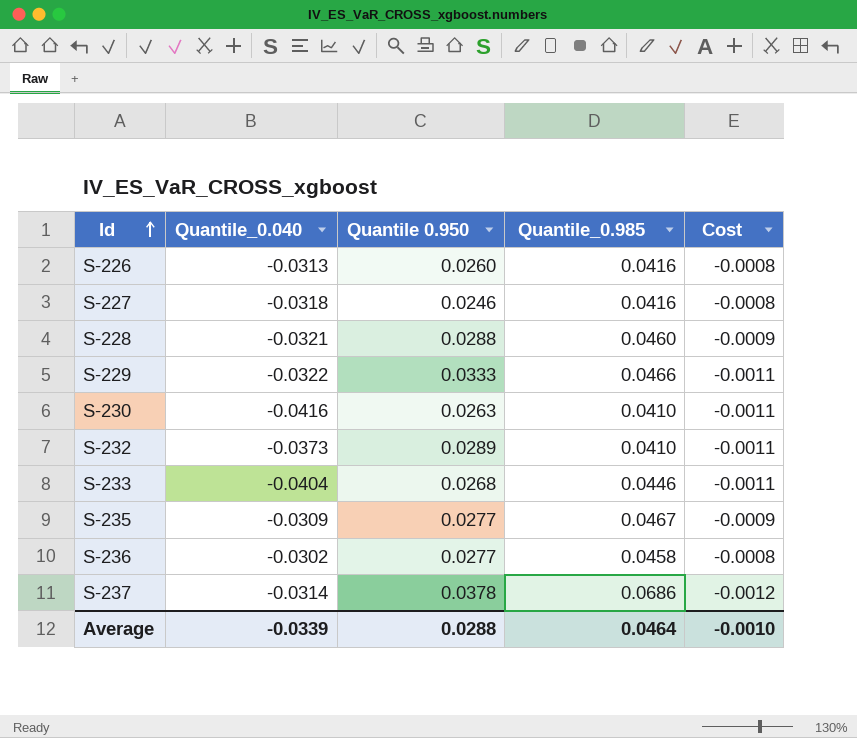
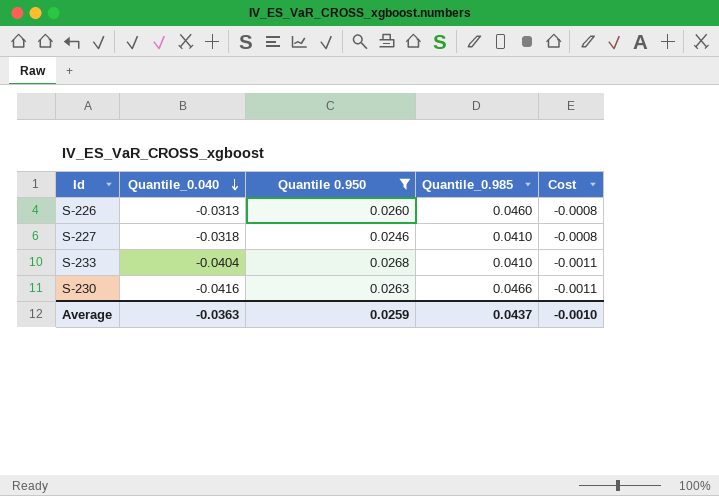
filter: none -> Quantile 0.950 <= 0.0268
row order: Id ascending -> Quantile_0.040 descending
S-226 | Quantile_0.985: 0.0416 -> 0.0460
S-227 | Quantile_0.985: 0.0416 -> 0.0410
S-233 | Quantile_0.985: 0.0446 -> 0.0410
S-230 | Quantile_0.985: 0.0410 -> 0.0466
Average | Quantile_0.040: -0.0339 -> -0.0363
Average | Quantile 0.950: 0.0288 -> 0.0259
Average | Quantile_0.985: 0.0464 -> 0.0437

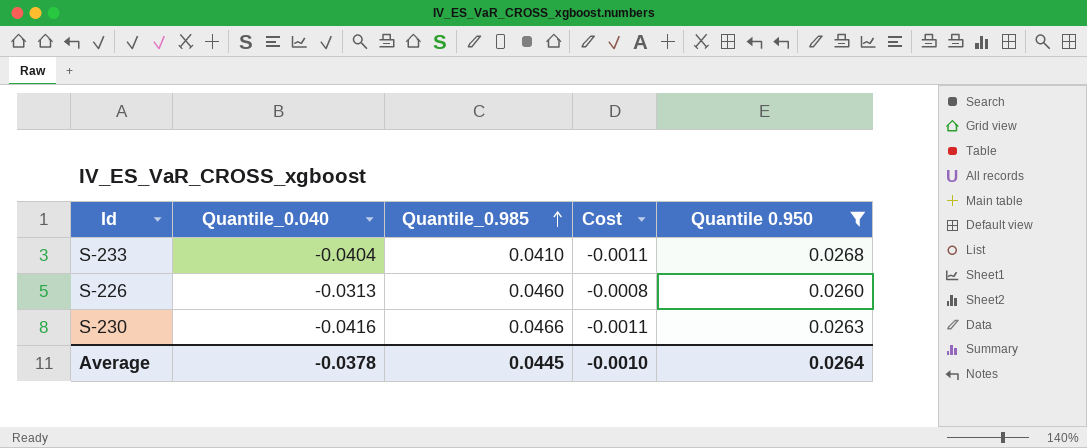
row order: Quantile_0.040 descending -> Quantile_0.985 ascending
column Quantile 0.950 | position: 3 -> 5
row S-227: -0.0318 | 0.0246 | 0.0410 | -0.0008 -> none
Average | Quantile_0.040: -0.0363 -> -0.0378
Average | Quantile_0.985: 0.0437 -> 0.0445
Average | Quantile 0.950: 0.0259 -> 0.0264

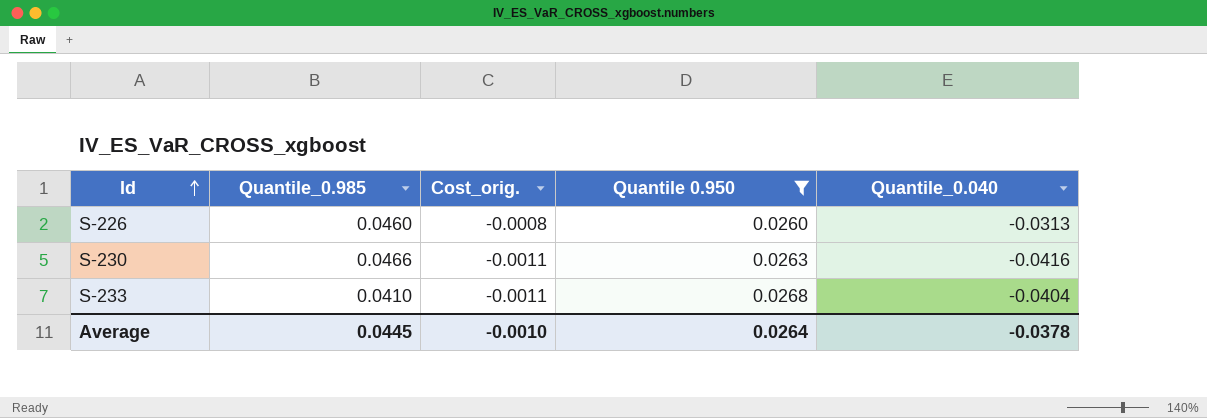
row order: Quantile_0.985 ascending -> Id ascending
column name: Cost -> Cost_orig.
column Quantile_0.040 | position: 2 -> 5

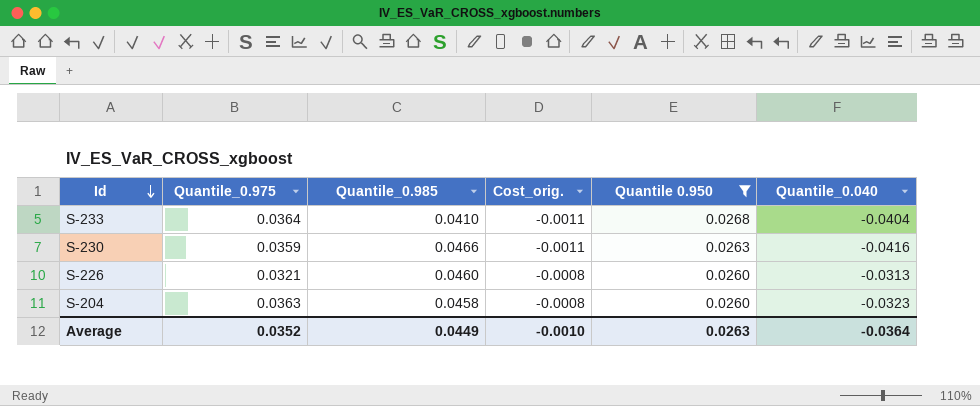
row order: Id ascending -> Id descending
column Quantile_0.975 | position: none -> 2
row S-204: none -> 0.0363 | 0.0458 | -0.0008 | 0.0260 | -0.0323
Average | Quantile_0.985: 0.0445 -> 0.0449
Average | Quantile 0.950: 0.0264 -> 0.0263
Average | Quantile_0.040: -0.0378 -> -0.0364

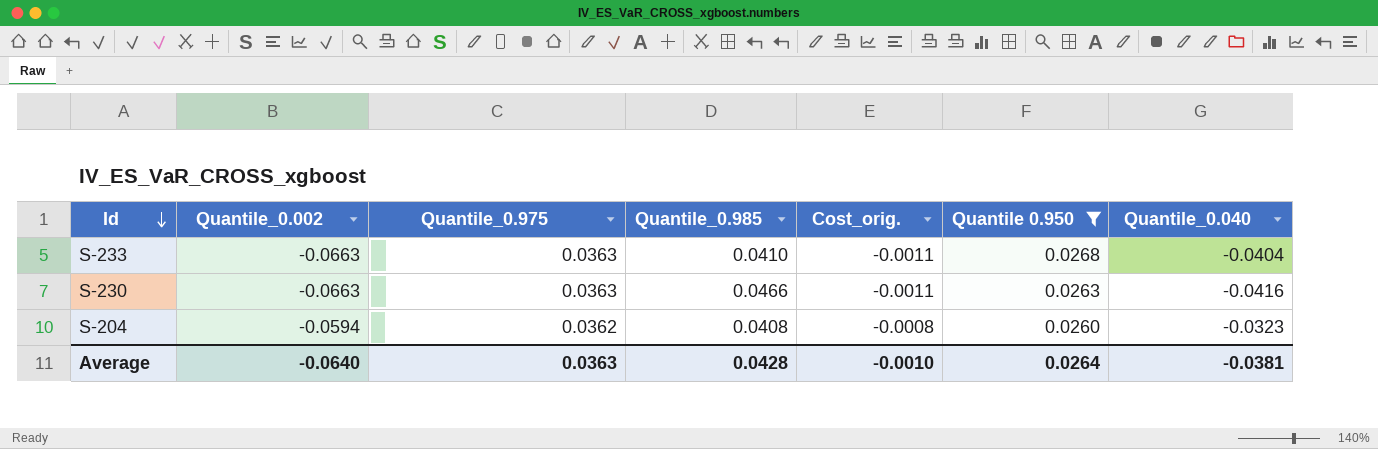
column Quantile_0.002 | position: none -> 2
row S-226: 0.0321 | 0.0460 | -0.0008 | 0.0260 | -0.0313 -> none
S-233 | Quantile_0.975: 0.0364 -> 0.0363
S-230 | Quantile_0.975: 0.0359 -> 0.0363
S-204 | Quantile_0.975: 0.0363 -> 0.0362
S-204 | Quantile_0.985: 0.0458 -> 0.0408
Average | Quantile_0.975: 0.0352 -> 0.0363
Average | Quantile_0.985: 0.0449 -> 0.0428
Average | Quantile 0.950: 0.0263 -> 0.0264
Average | Quantile_0.040: -0.0364 -> -0.0381

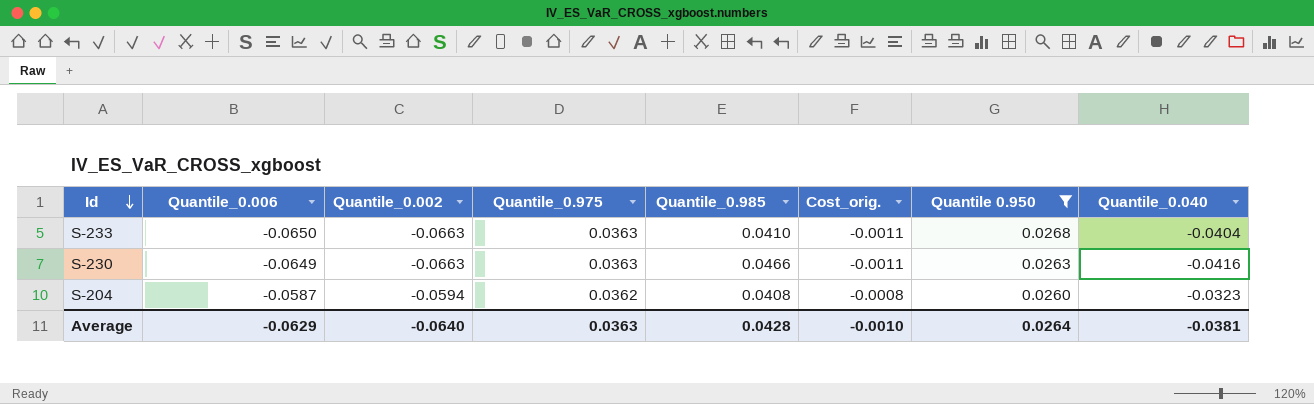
column Quantile_0.006 | position: none -> 2

